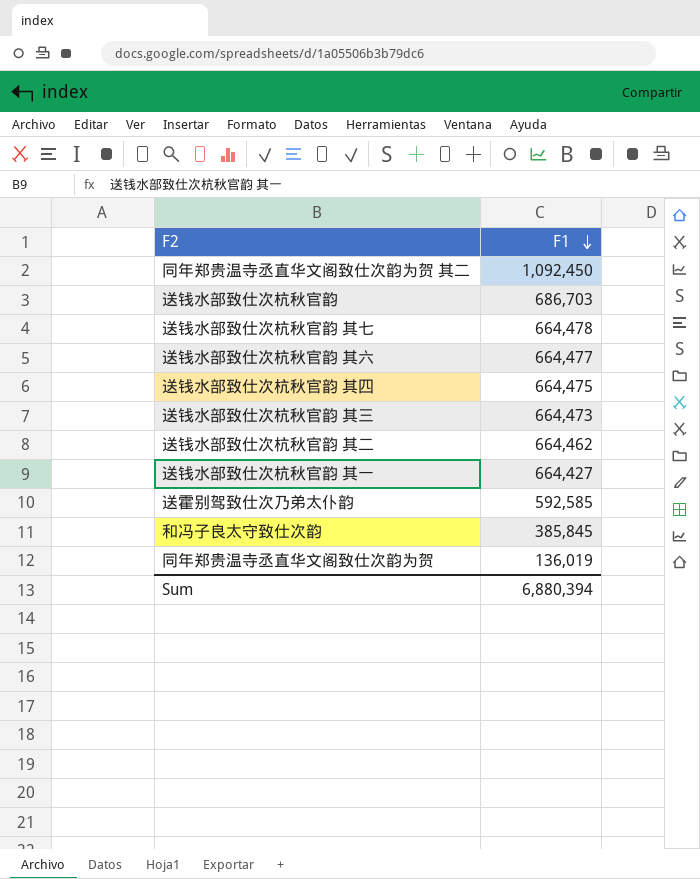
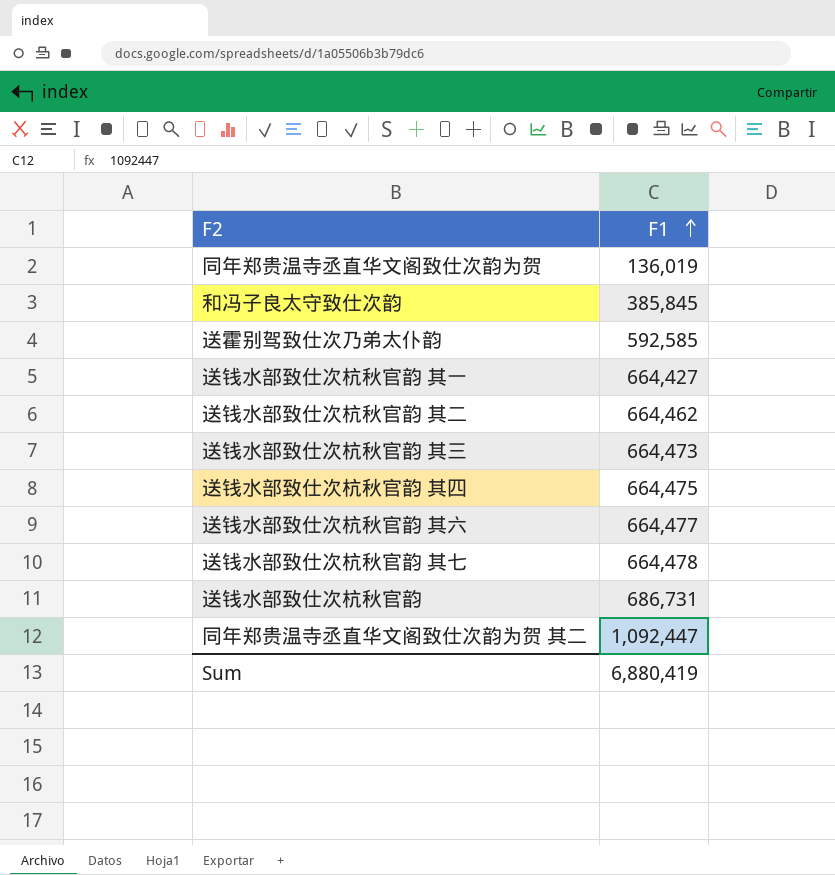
row order: F1 descending -> F1 ascending
送钱水部致仕次杭秋官韵 | F1: 686,703 -> 686,731
同年郑贵温寺丞直华文阁致仕次韵为贺 其二 | F1: 1,092,450 -> 1,092,447
Sum | F1: 6,880,394 -> 6,880,419

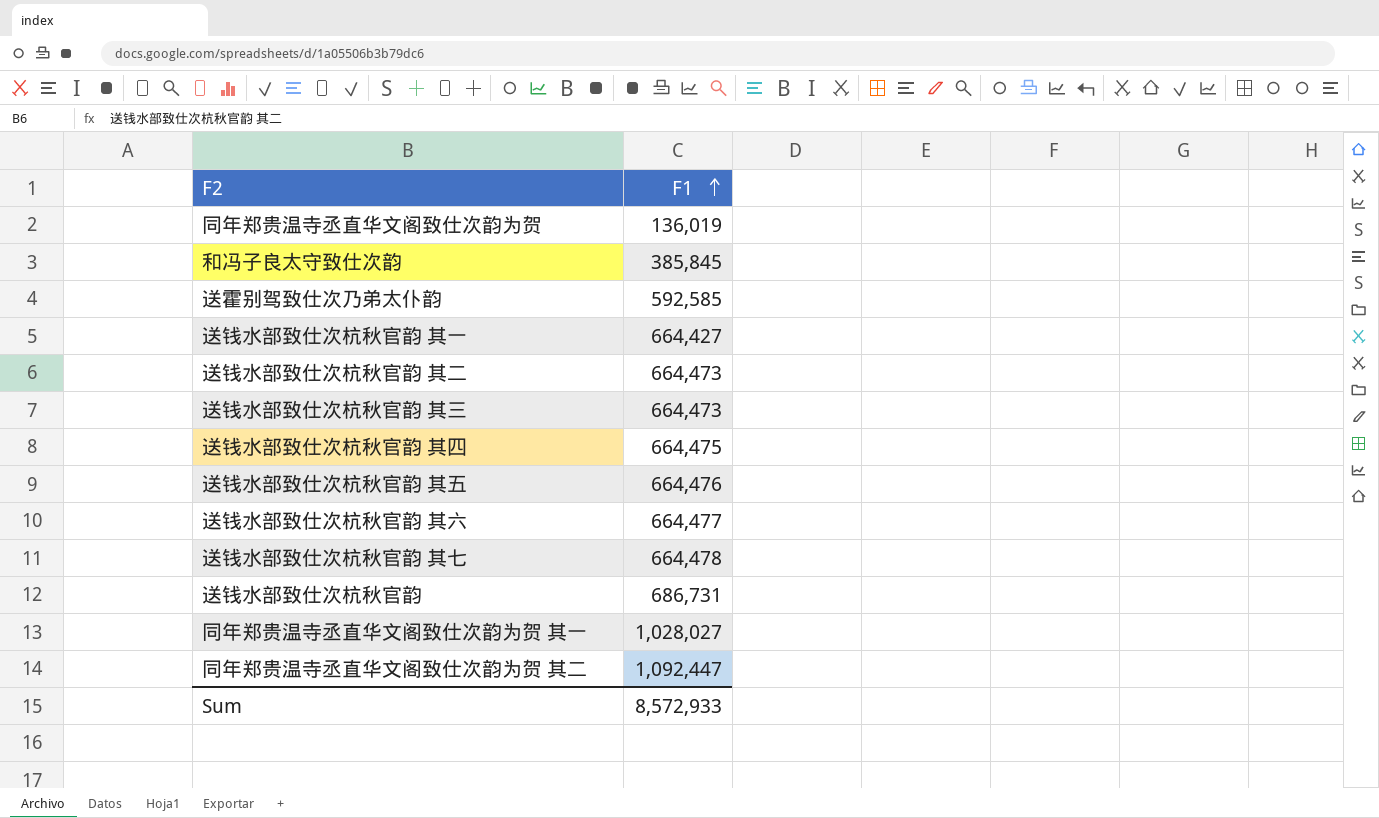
送钱水部致仕次杭秋官韵 其二 | F1: 664,462 -> 664,473
row 送钱水部致仕次杭秋官韵 其五: none -> 664,476
row 同年郑贵温寺丞直华文阁致仕次韵为贺 其一: none -> 1,028,027
Sum | F1: 6,880,419 -> 8,572,933

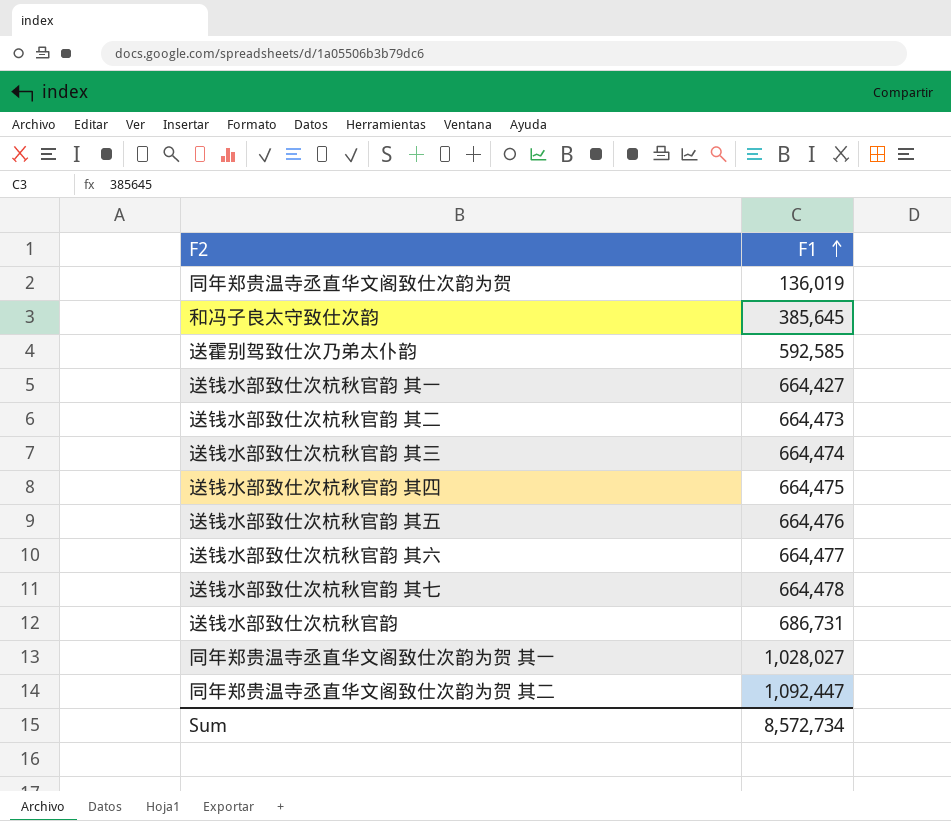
和冯子良太守致仕次韵 | F1: 385,845 -> 385,645
送钱水部致仕次杭秋官韵 其三 | F1: 664,473 -> 664,474
Sum | F1: 8,572,933 -> 8,572,734

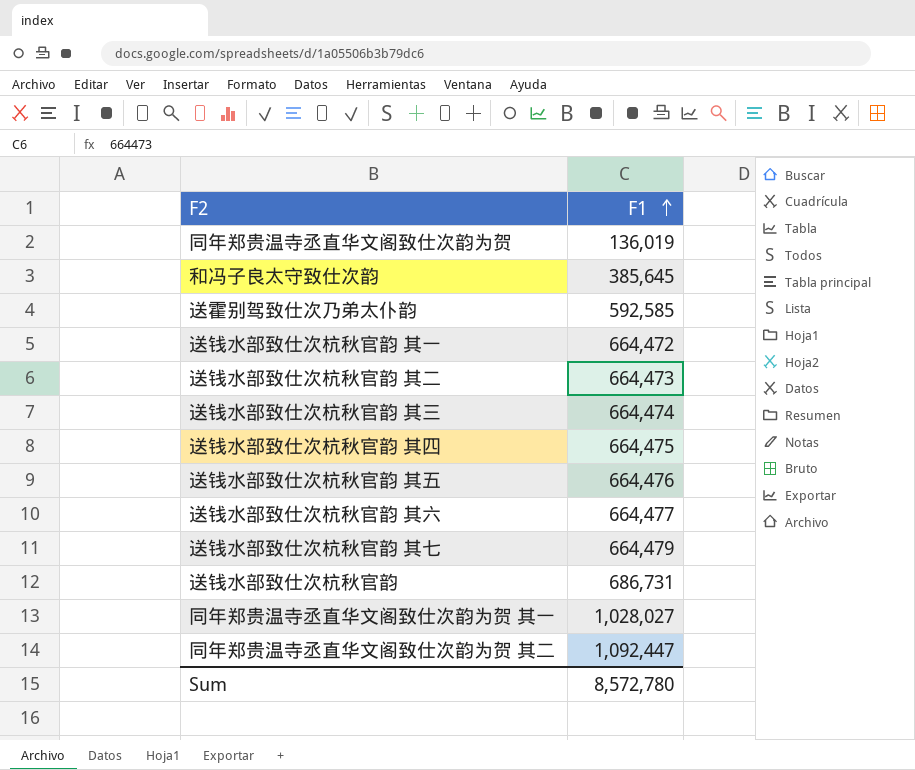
送钱水部致仕次杭秋官韵 其一 | F1: 664,427 -> 664,472
送钱水部致仕次杭秋官韵 其七 | F1: 664,478 -> 664,479
Sum | F1: 8,572,734 -> 8,572,780

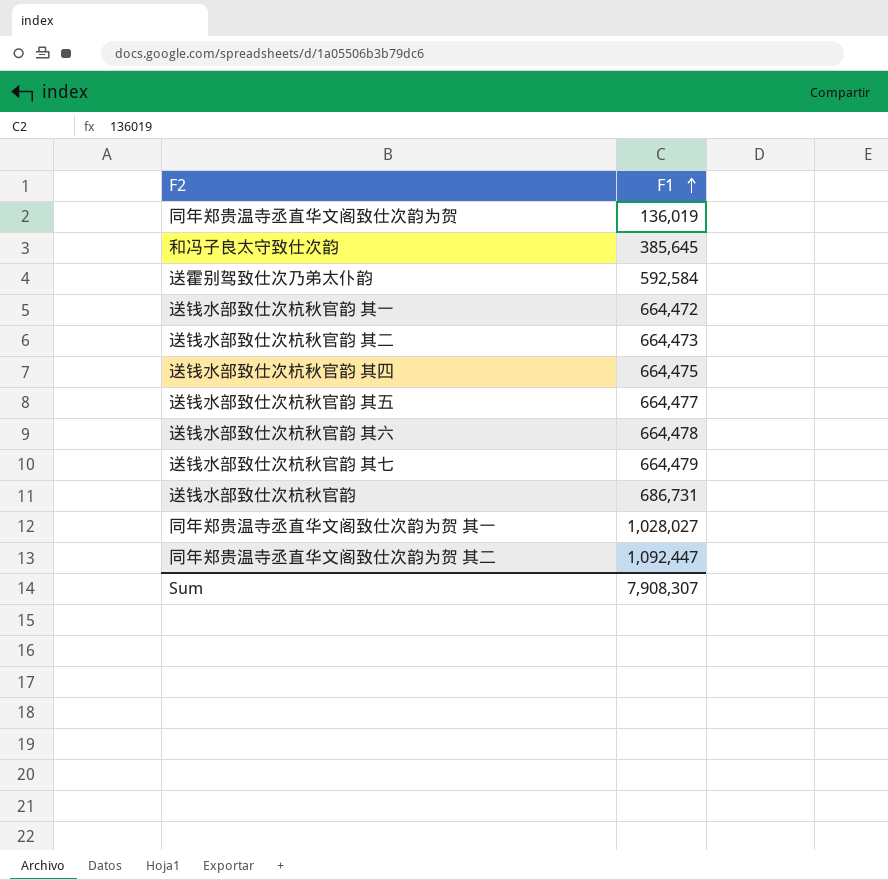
row 送钱水部致仕次杭秋官韵 其三: 664,474 -> none
送霍别驾致仕次乃弟太仆韵 | F1: 592,585 -> 592,584
送钱水部致仕次杭秋官韵 其五 | F1: 664,476 -> 664,477
送钱水部致仕次杭秋官韵 其六 | F1: 664,477 -> 664,478
Sum | F1: 8,572,780 -> 7,908,307

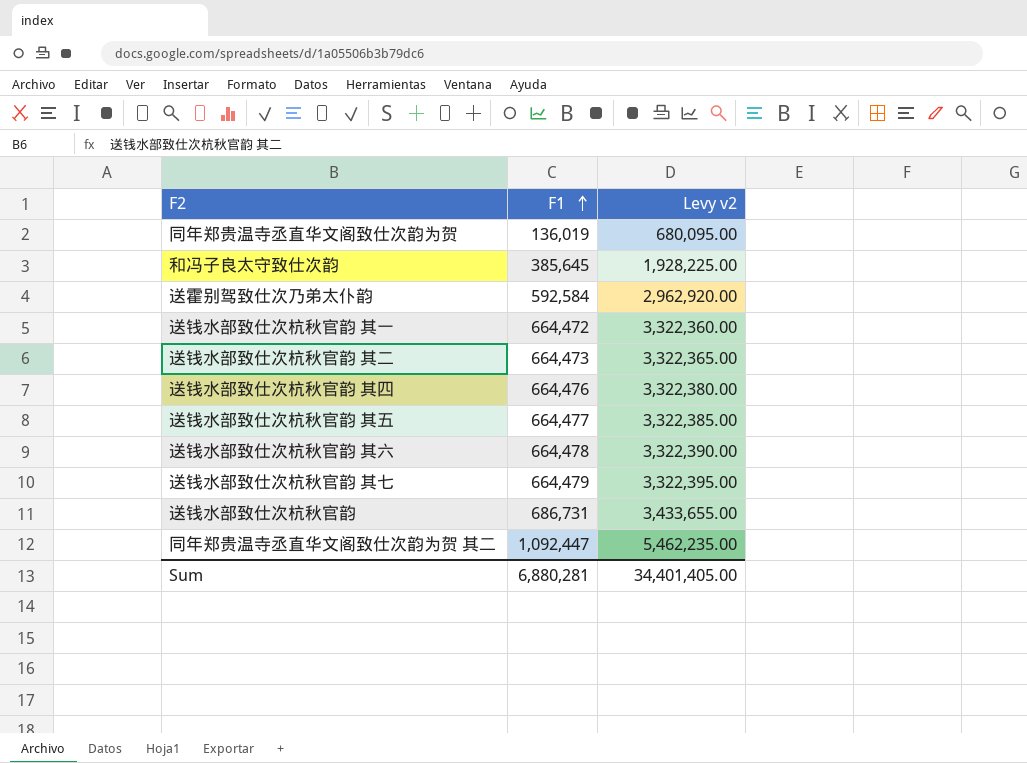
column Levy v2 | formula: none -> [F1] * 5
row 同年郑贵温寺丞直华文阁致仕次韵为贺 其一: 1,028,027 -> none
送钱水部致仕次杭秋官韵 其四 | F1: 664,475 -> 664,476
Sum | F1: 7,908,307 -> 6,880,281

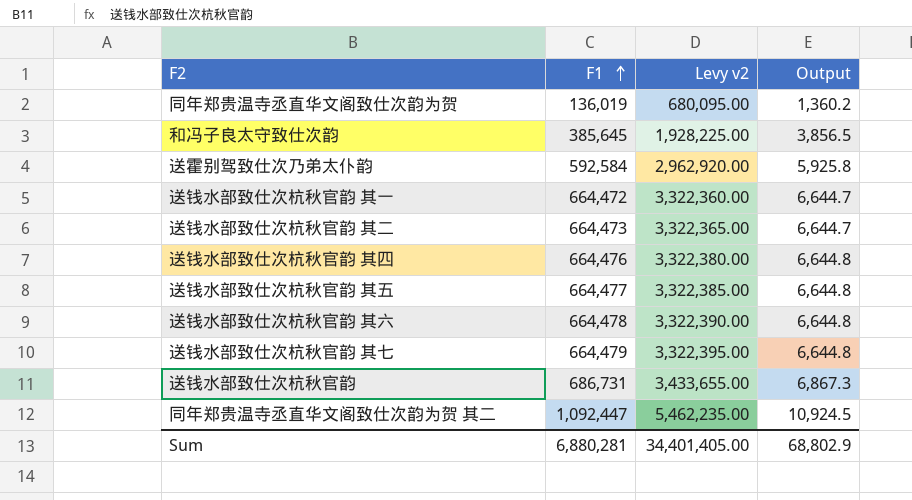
column Output | formula: none -> [F1] * 0.01

